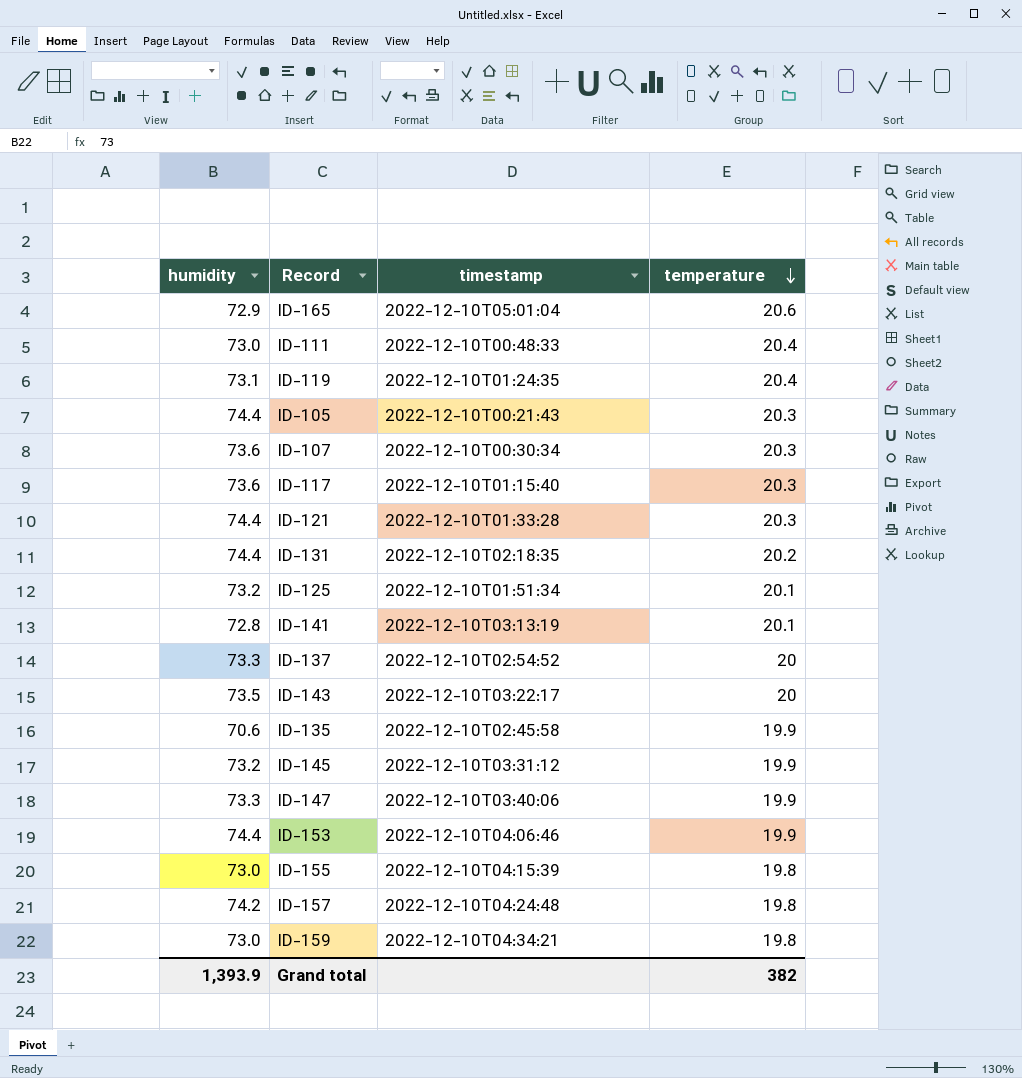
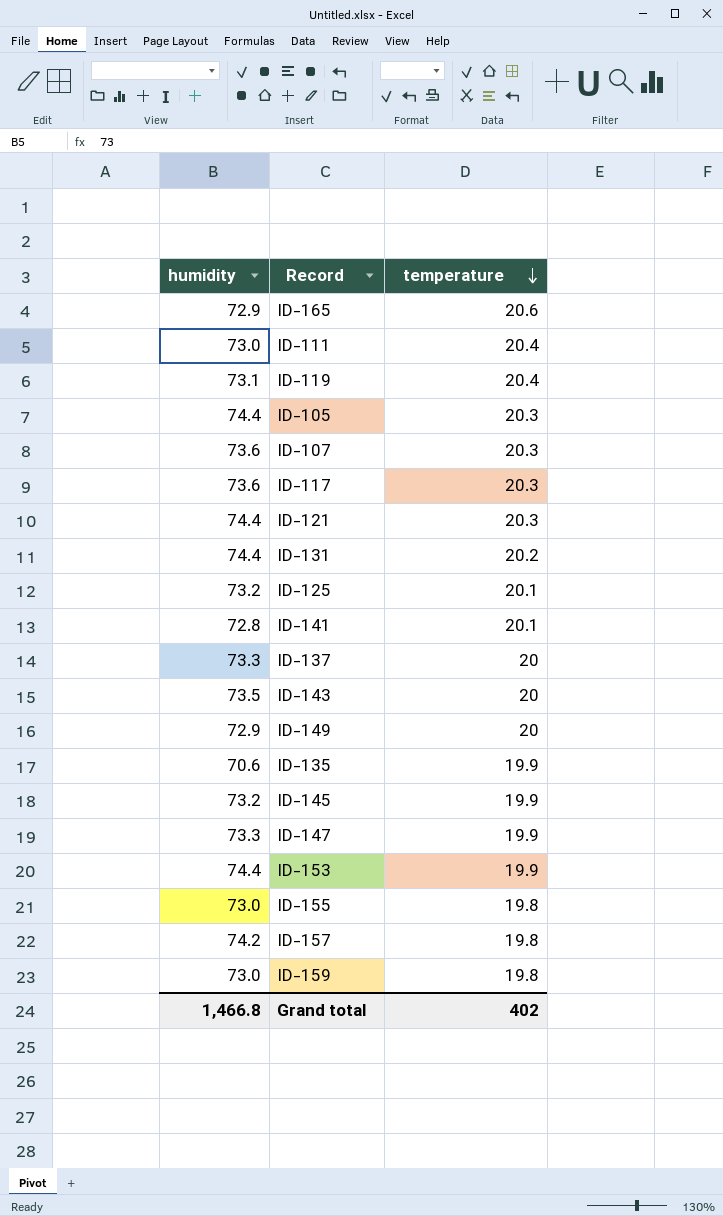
column timestamp | position: 3 -> none
row ID-149: none -> 72.9 | 20
Grand total | humidity: 1,393.9 -> 1,466.8
Grand total | temperature: 382 -> 402

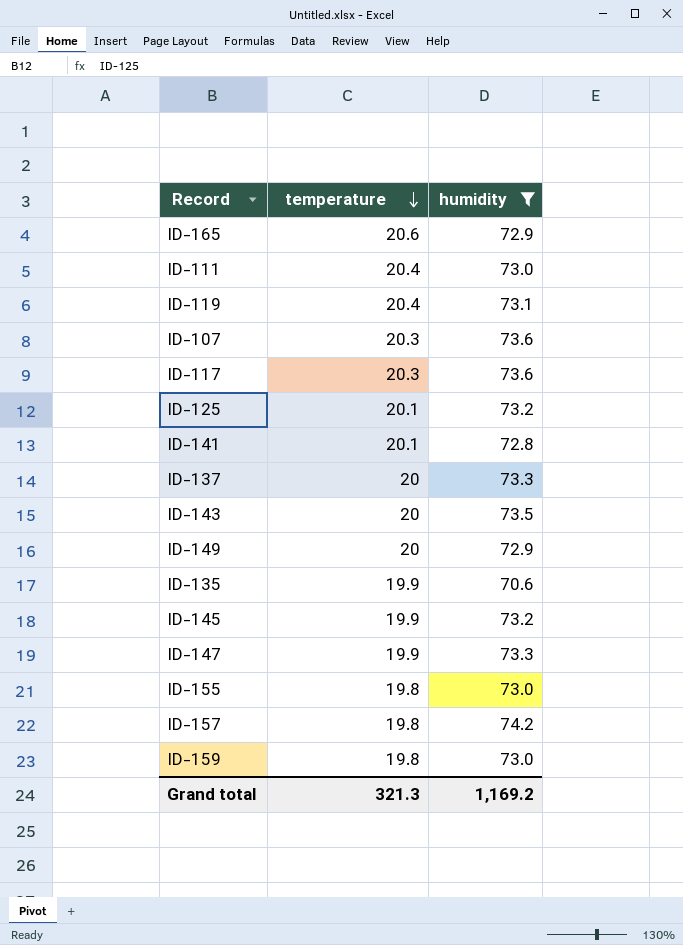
filter: none -> humidity != 74.4
column humidity | position: 1 -> 3
Grand total | temperature: 402 -> 321.3
Grand total | humidity: 1,466.8 -> 1,169.2

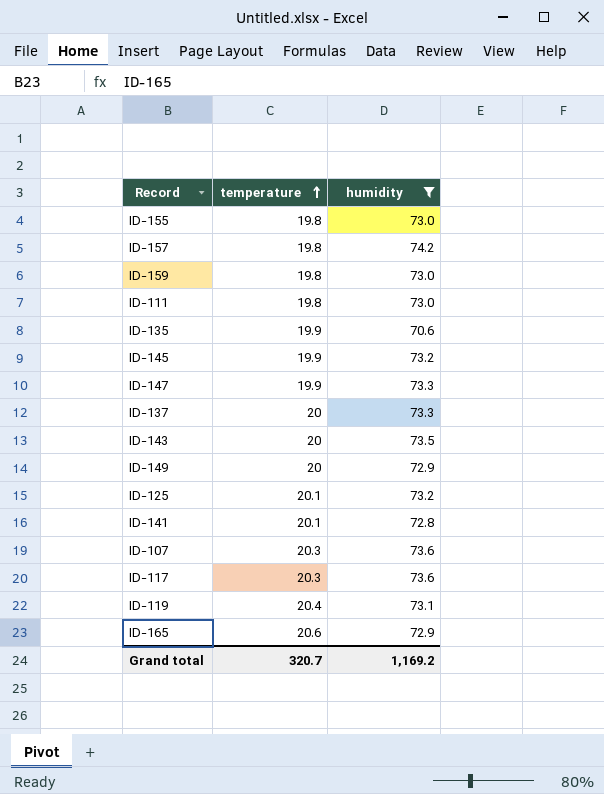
row order: temperature descending -> temperature ascending
ID-111 | temperature: 20.4 -> 19.8
Grand total | temperature: 321.3 -> 320.7

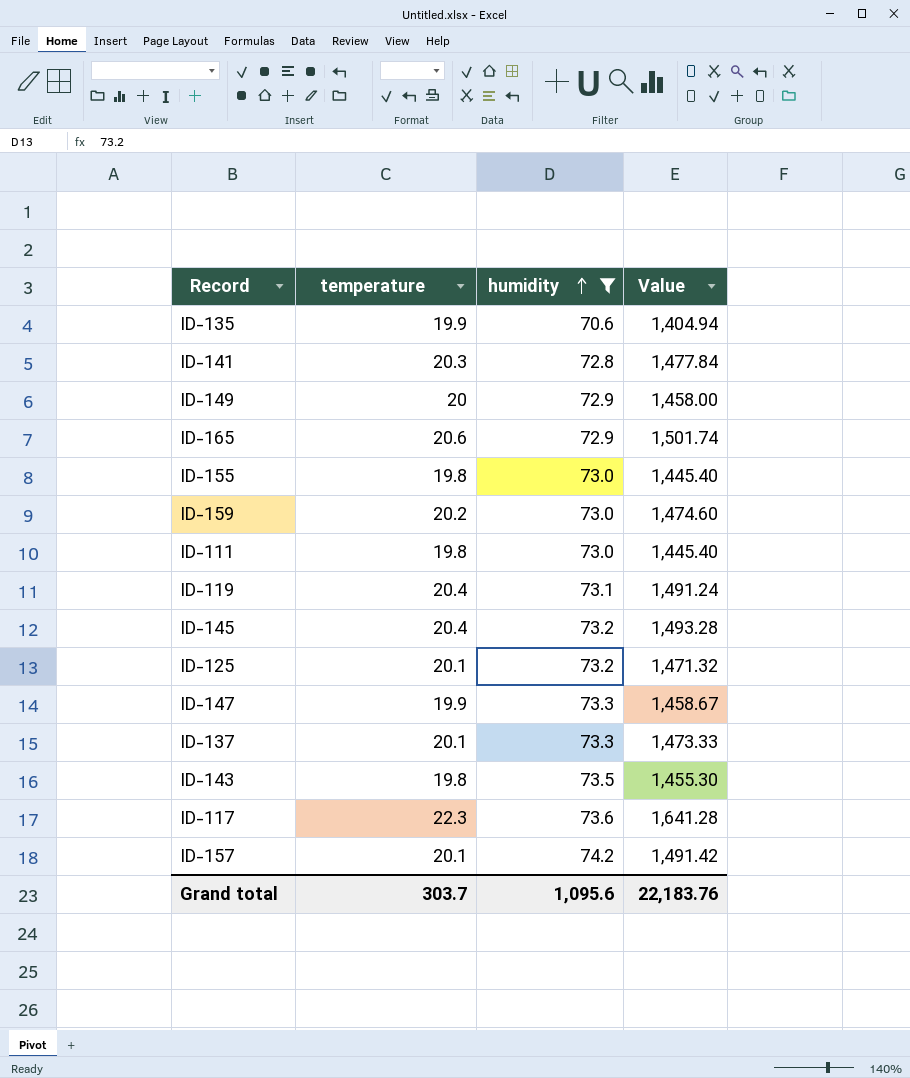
row order: temperature ascending -> humidity ascending
column Value | formula: none -> [temperature] * [humidity]
row ID-107: 20.3 | 73.6 -> none
ID-141 | temperature: 20.1 -> 20.3
ID-159 | temperature: 19.8 -> 20.2
ID-145 | temperature: 19.9 -> 20.4
ID-137 | temperature: 20 -> 20.1
ID-143 | temperature: 20 -> 19.8
ID-117 | temperature: 20.3 -> 22.3
ID-157 | temperature: 19.8 -> 20.1
Grand total | temperature: 320.7 -> 303.7
Grand total | humidity: 1,169.2 -> 1,095.6

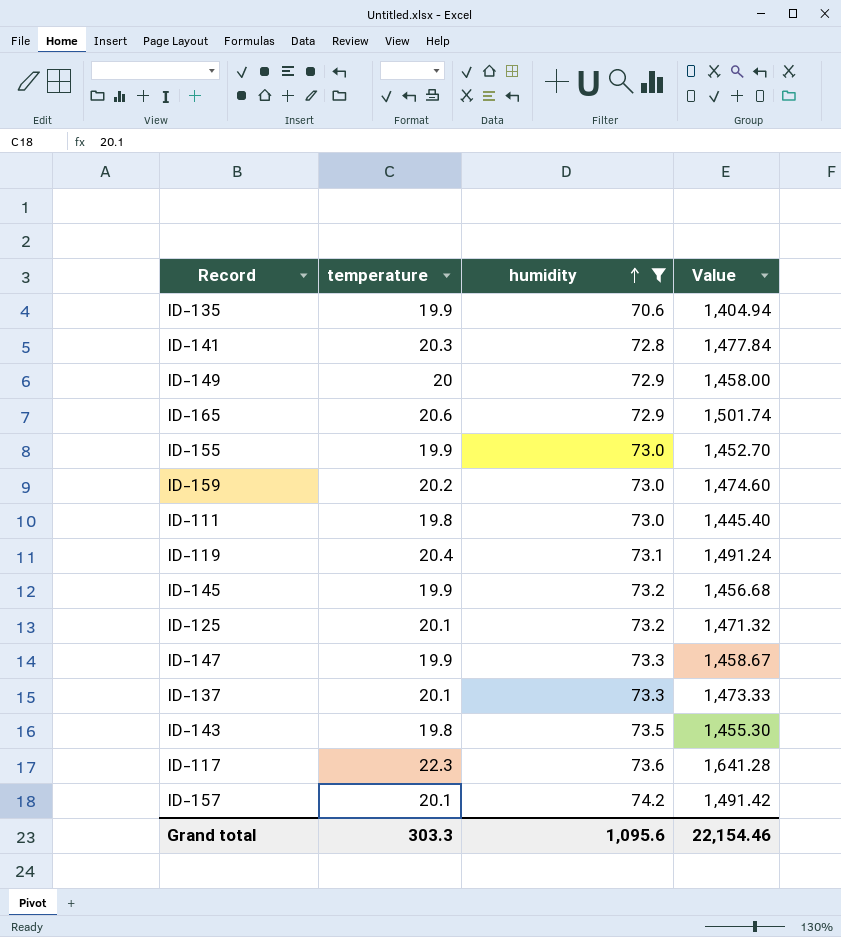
ID-155 | temperature: 19.8 -> 19.9
ID-155 | Value: 1,445.40 -> 1,452.70
ID-145 | temperature: 20.4 -> 19.9
ID-145 | Value: 1,493.28 -> 1,456.68
Grand total | temperature: 303.7 -> 303.3
Grand total | Value: 22,183.76 -> 22,154.46

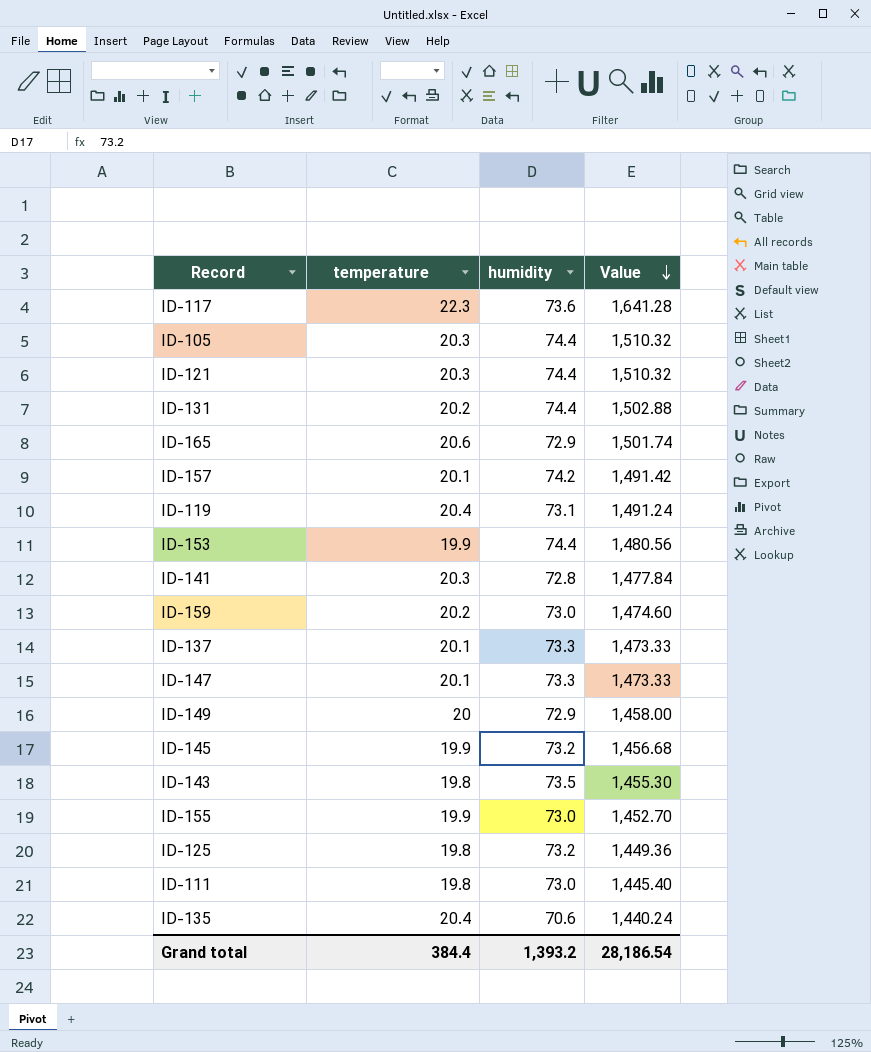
filter: humidity != 74.4 -> none
row order: humidity ascending -> Value descending
ID-147 | temperature: 19.9 -> 20.1
ID-147 | Value: 1,458.67 -> 1,473.33
ID-125 | temperature: 20.1 -> 19.8
ID-125 | Value: 1,471.32 -> 1,449.36
ID-135 | temperature: 19.9 -> 20.4
ID-135 | Value: 1,404.94 -> 1,440.24
Grand total | temperature: 303.3 -> 384.4
Grand total | humidity: 1,095.6 -> 1,393.2
Grand total | Value: 22,154.46 -> 28,186.54

